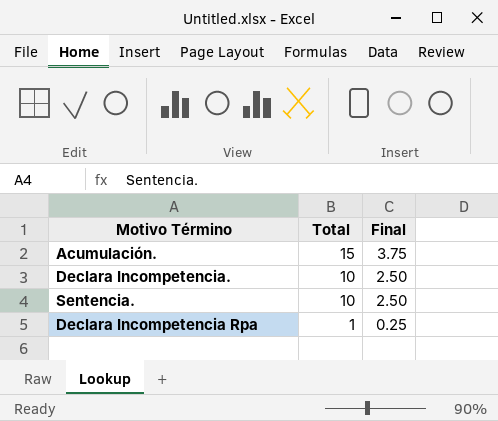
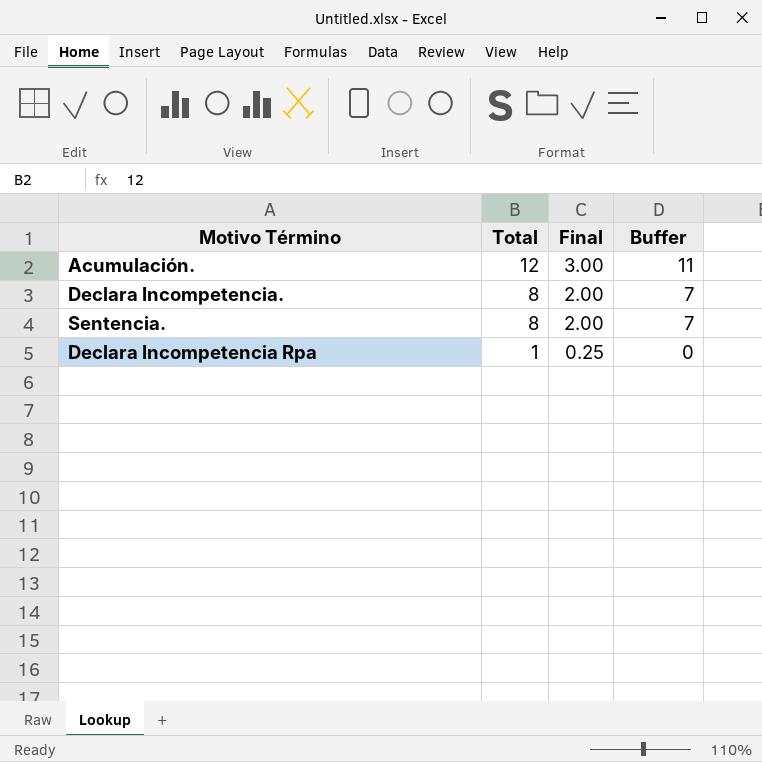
column Buffer | formula: none -> [Total] - 1
Acumulación. | Total: 15 -> 12
Acumulación. | Final: 3.75 -> 3.00
Declara Incompetencia. | Total: 10 -> 8
Declara Incompetencia. | Final: 2.50 -> 2.00
Sentencia. | Total: 10 -> 8
Sentencia. | Final: 2.50 -> 2.00

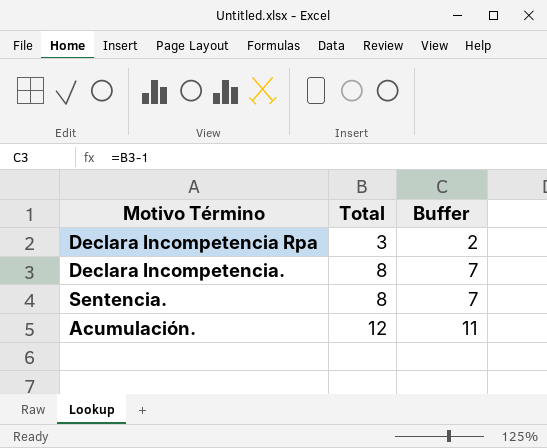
row order: Total descending -> Total ascending
column Final | formula: [Total] * 0.25 -> none
Declara Incompetencia Rpa | Total: 1 -> 3
Declara Incompetencia Rpa | Buffer: 0 -> 2

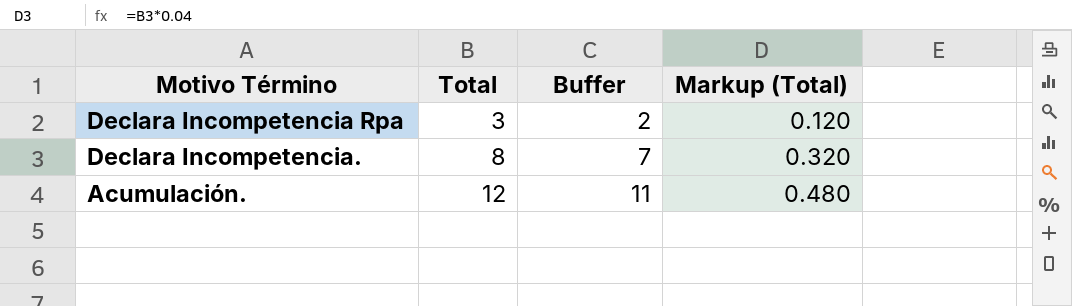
column Markup (Total) | formula: none -> [Total] * 0.04
row Sentencia.: 8 | 7 -> none

